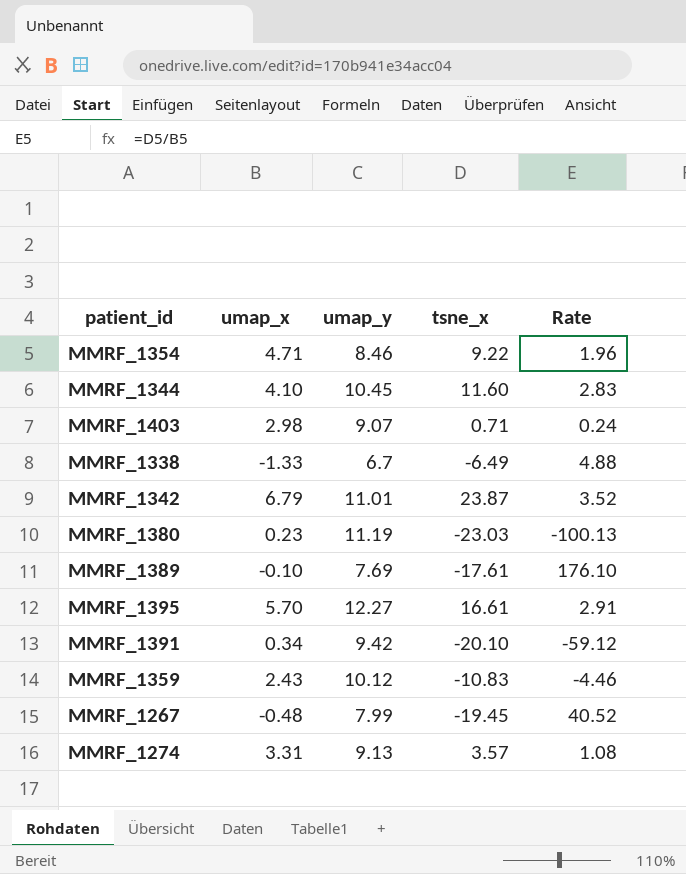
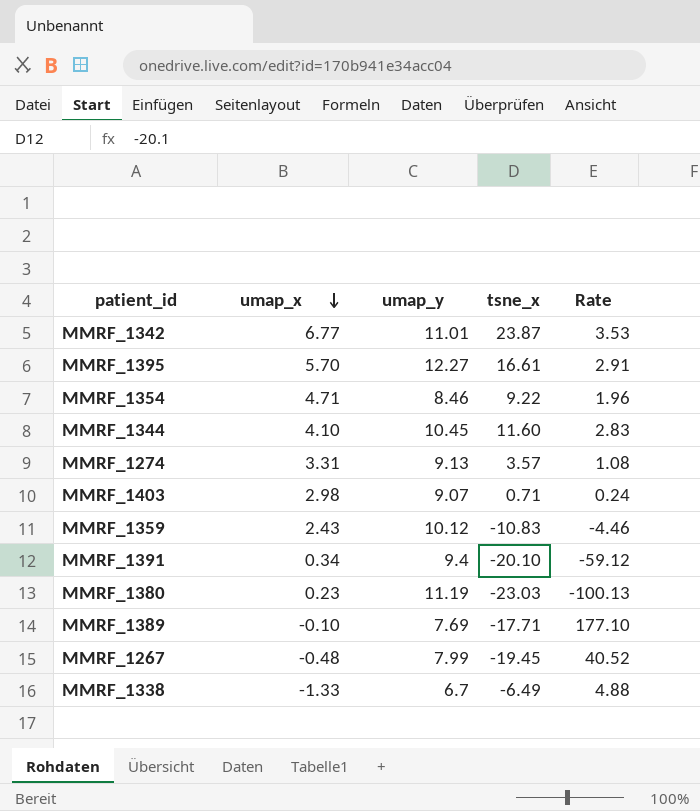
row order: none -> umap_x descending
MMRF_1342 | umap_x: 6.79 -> 6.77
MMRF_1342 | Rate: 3.52 -> 3.53
MMRF_1391 | umap_y: 9.42 -> 9.4
MMRF_1389 | tsne_x: -17.61 -> -17.71
MMRF_1389 | Rate: 176.10 -> 177.10

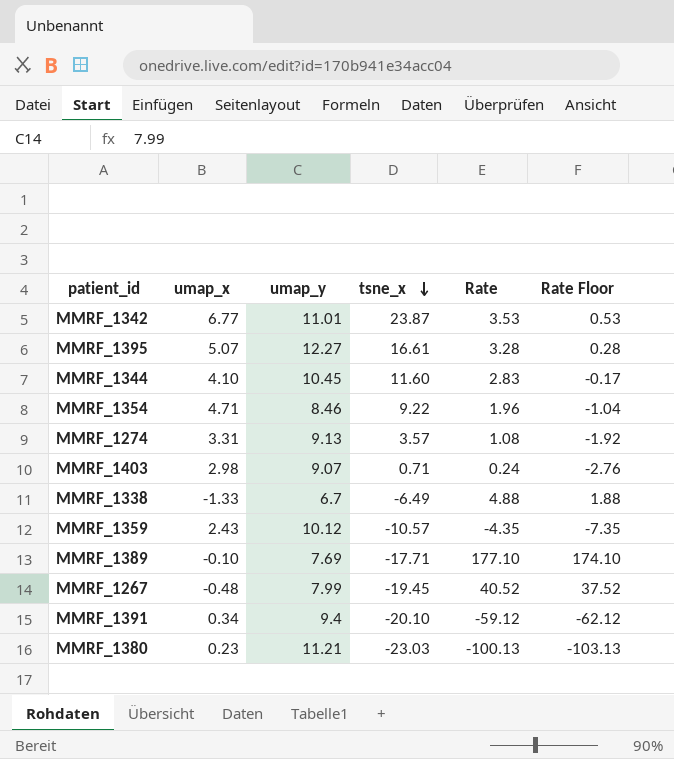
row order: umap_x descending -> tsne_x descending
column Rate Floor | formula: none -> [Rate] - 3
MMRF_1395 | umap_x: 5.70 -> 5.07
MMRF_1395 | Rate: 2.91 -> 3.28
MMRF_1359 | tsne_x: -10.83 -> -10.57
MMRF_1359 | Rate: -4.46 -> -4.35
MMRF_1380 | umap_y: 11.19 -> 11.21

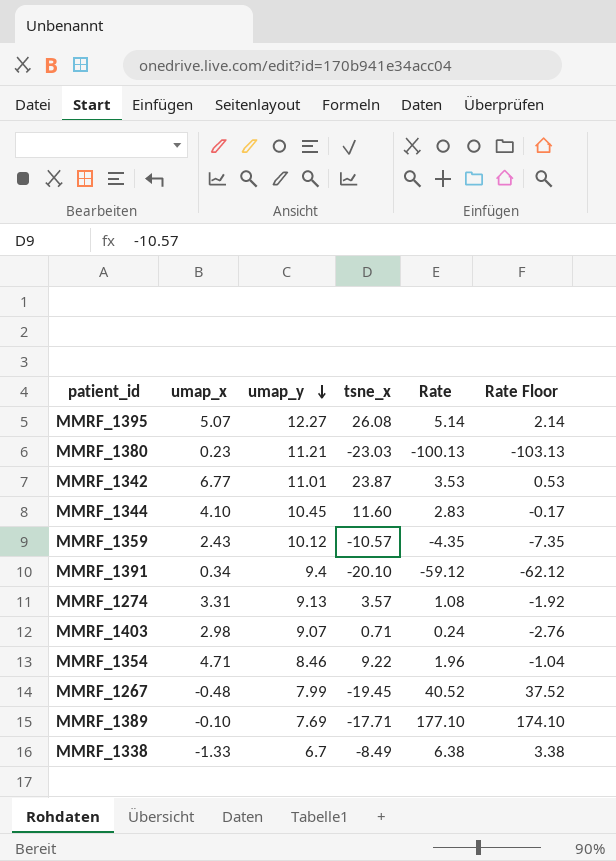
row order: tsne_x descending -> umap_y descending
MMRF_1395 | tsne_x: 16.61 -> 26.08
MMRF_1395 | Rate: 3.28 -> 5.14
MMRF_1395 | Rate Floor: 0.28 -> 2.14
MMRF_1338 | tsne_x: -6.49 -> -8.49
MMRF_1338 | Rate: 4.88 -> 6.38
MMRF_1338 | Rate Floor: 1.88 -> 3.38

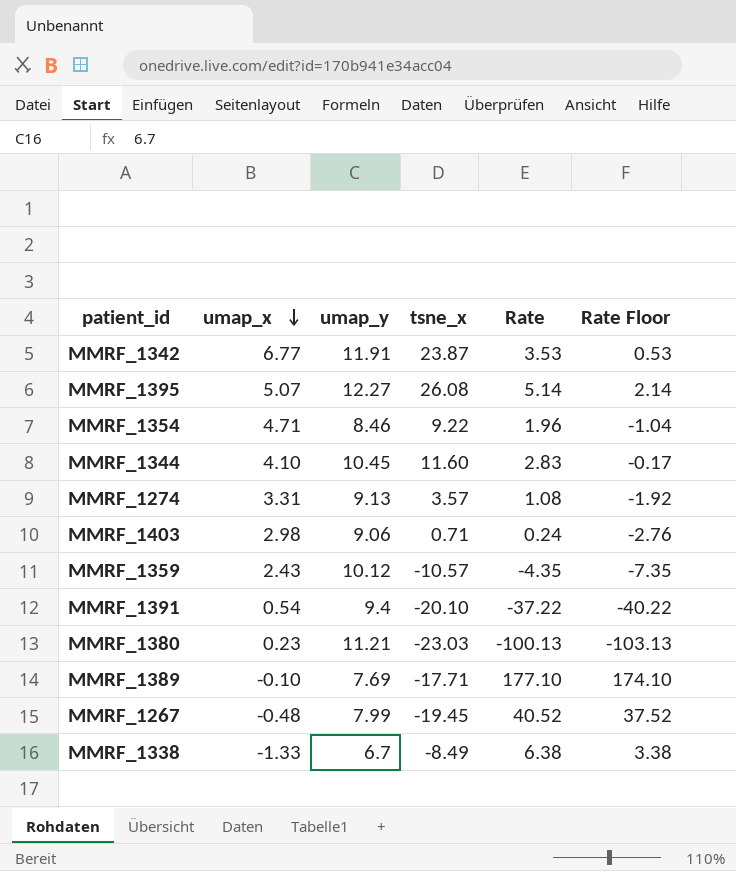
row order: umap_y descending -> umap_x descending
MMRF_1342 | umap_y: 11.01 -> 11.91
MMRF_1403 | umap_y: 9.07 -> 9.06
MMRF_1391 | umap_x: 0.34 -> 0.54
MMRF_1391 | Rate: -59.12 -> -37.22
MMRF_1391 | Rate Floor: -62.12 -> -40.22

